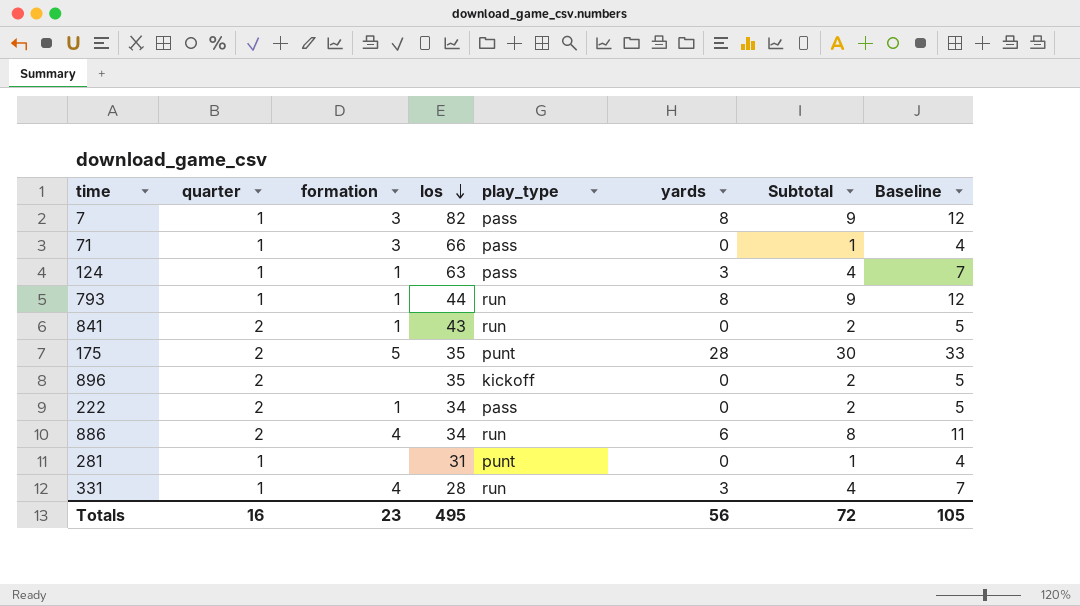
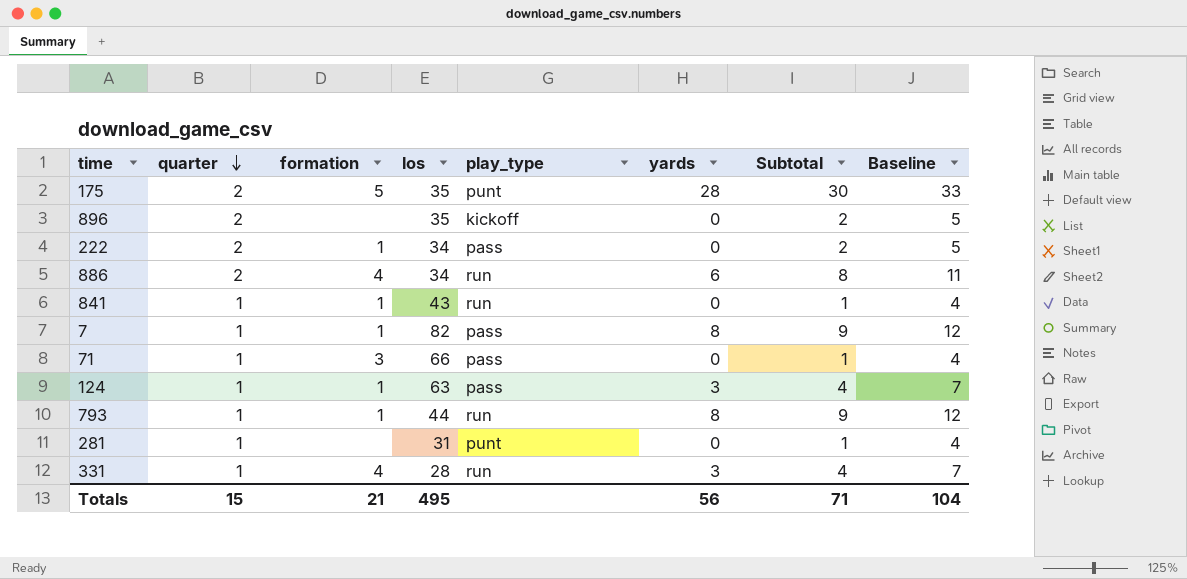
row order: los descending -> quarter descending
841 | quarter: 2 -> 1
841 | Subtotal: 2 -> 1
841 | Baseline: 5 -> 4
7 | formation: 3 -> 1
Totals | quarter: 16 -> 15
Totals | formation: 23 -> 21
Totals | Subtotal: 72 -> 71
Totals | Baseline: 105 -> 104

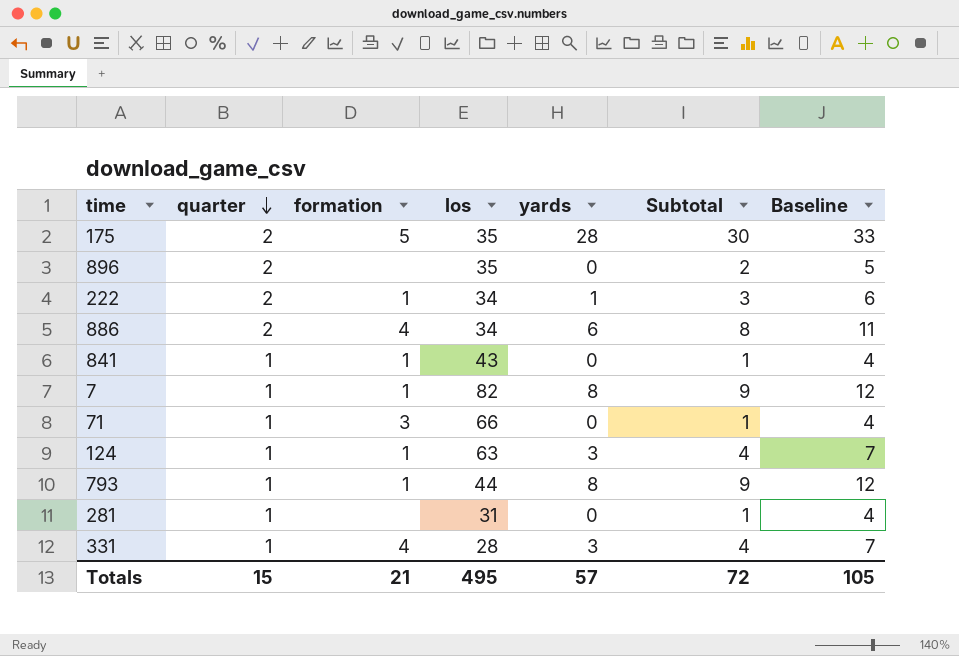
column play_type | position: 5 -> none
222 | yards: 0 -> 1
222 | Subtotal: 2 -> 3
222 | Baseline: 5 -> 6
Totals | yards: 56 -> 57
Totals | Subtotal: 71 -> 72
Totals | Baseline: 104 -> 105

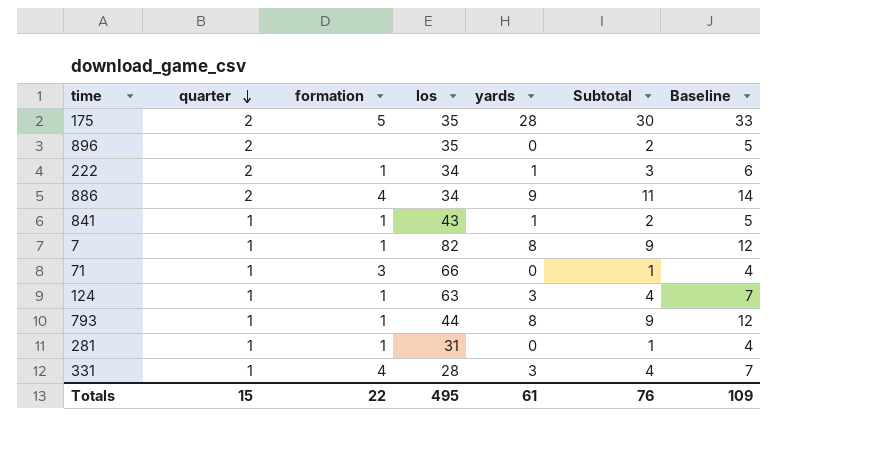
886 | yards: 6 -> 9
886 | Subtotal: 8 -> 11
886 | Baseline: 11 -> 14
841 | yards: 0 -> 1
841 | Subtotal: 1 -> 2
841 | Baseline: 4 -> 5
281 | formation: none -> 1
Totals | formation: 21 -> 22
Totals | yards: 57 -> 61
Totals | Subtotal: 72 -> 76
Totals | Baseline: 105 -> 109

